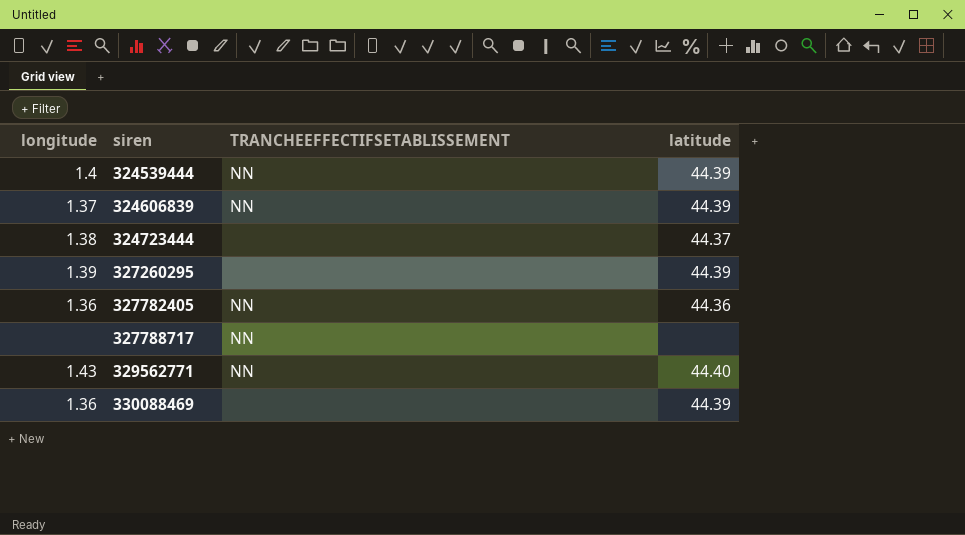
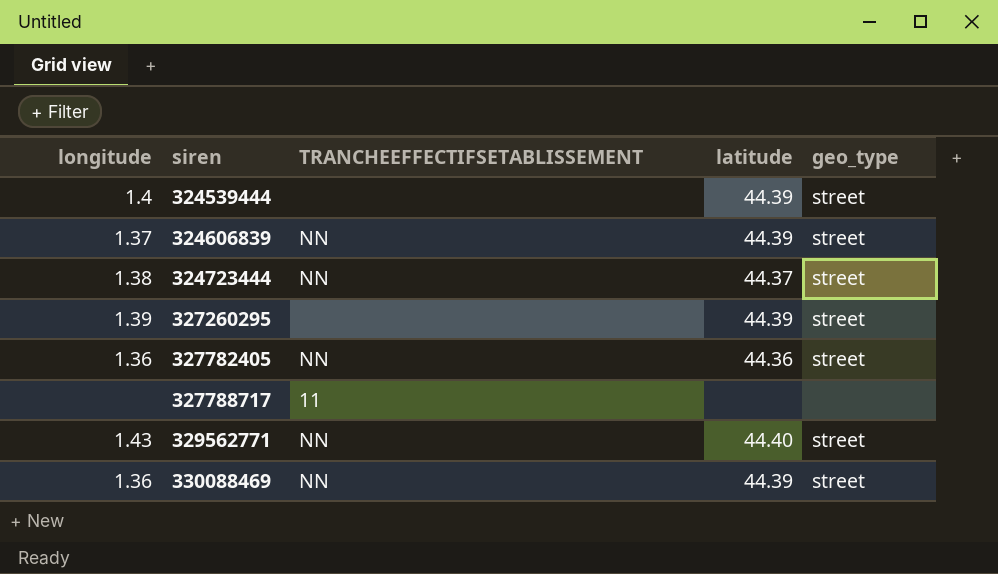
column geo_type | position: none -> 5
324539444 | TRANCHEEFFECTIFSETABLISSEMENT: NN -> none
324723444 | TRANCHEEFFECTIFSETABLISSEMENT: none -> NN
327788717 | TRANCHEEFFECTIFSETABLISSEMENT: NN -> 11
330088469 | TRANCHEEFFECTIFSETABLISSEMENT: none -> NN

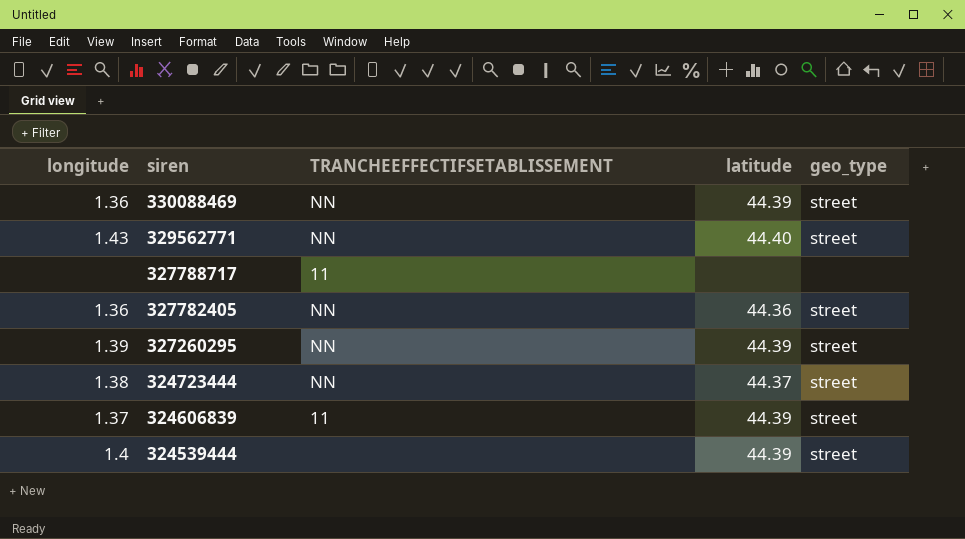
row order: siren ascending -> siren descending
327260295 | TRANCHEEFFECTIFSETABLISSEMENT: none -> NN
324606839 | TRANCHEEFFECTIFSETABLISSEMENT: NN -> 11

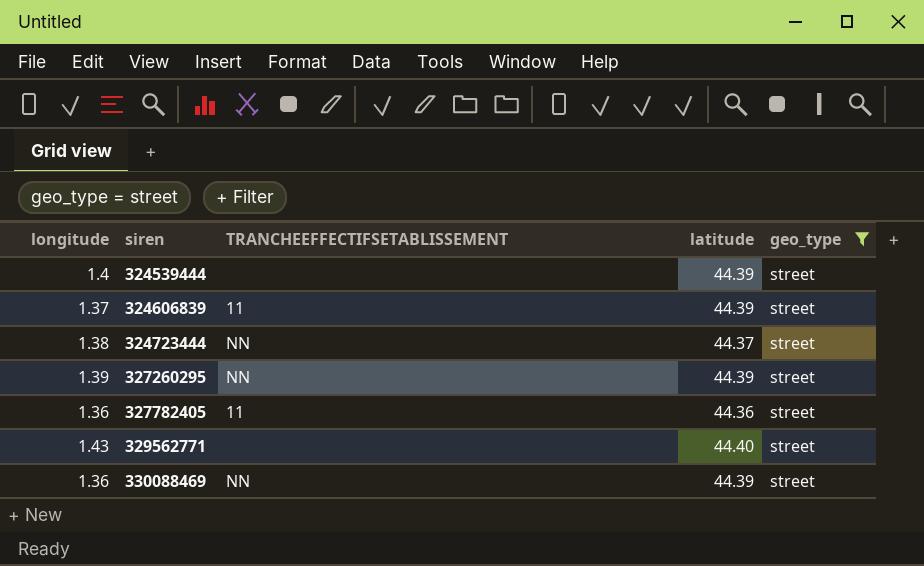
filter: none -> geo_type = street
row order: siren descending -> siren ascending
327782405 | TRANCHEEFFECTIFSETABLISSEMENT: NN -> 11
329562771 | TRANCHEEFFECTIFSETABLISSEMENT: NN -> none

